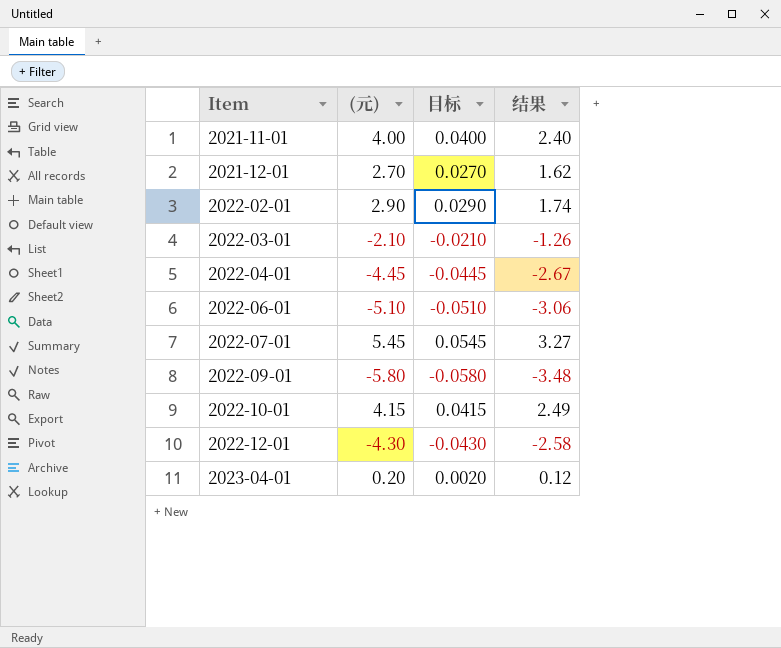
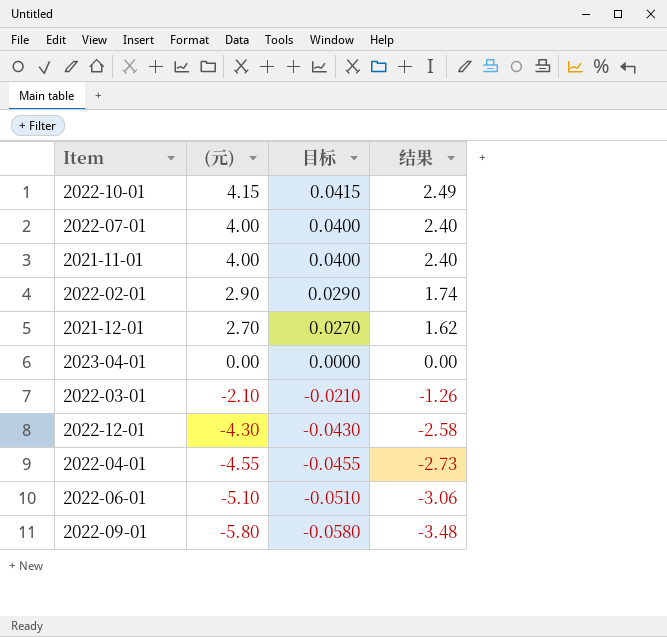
row order: Item ascending -> (元) descending
2022-07-01 | (元): 5.45 -> 4.00
2022-07-01 | 目标: 0.0545 -> 0.0400
2022-07-01 | 结果: 3.27 -> 2.40
2023-04-01 | (元): 0.20 -> 0.00
2023-04-01 | 目标: 0.0020 -> 0.0000
2023-04-01 | 结果: 0.12 -> 0.00
2022-04-01 | (元): -4.45 -> -4.55
2022-04-01 | 目标: -0.0445 -> -0.0455
2022-04-01 | 结果: -2.67 -> -2.73

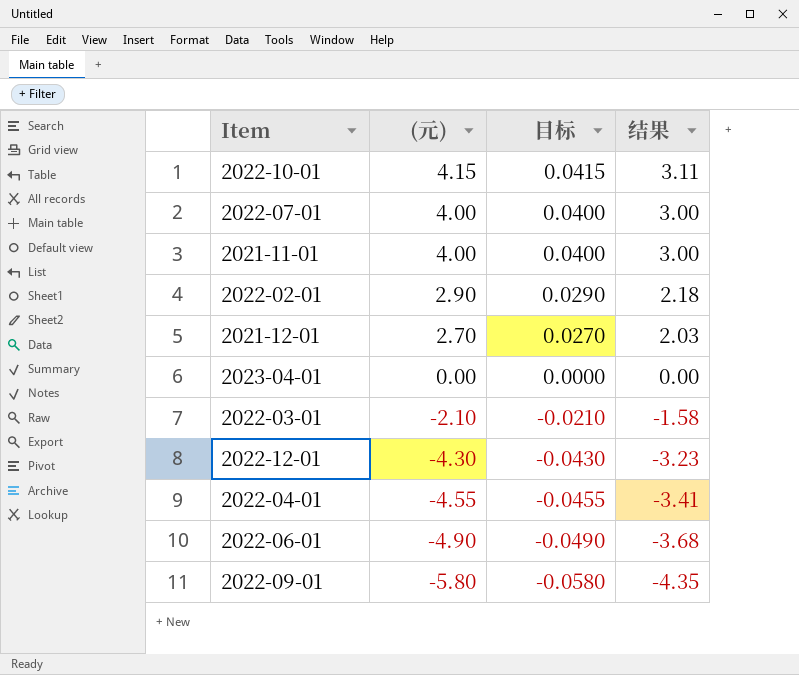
column 结果 | formula: [(元)] * 0.6 -> [(元)] * 0.75
2022-06-01 | (元): -5.10 -> -4.90
2022-06-01 | 目标: -0.0510 -> -0.0490

